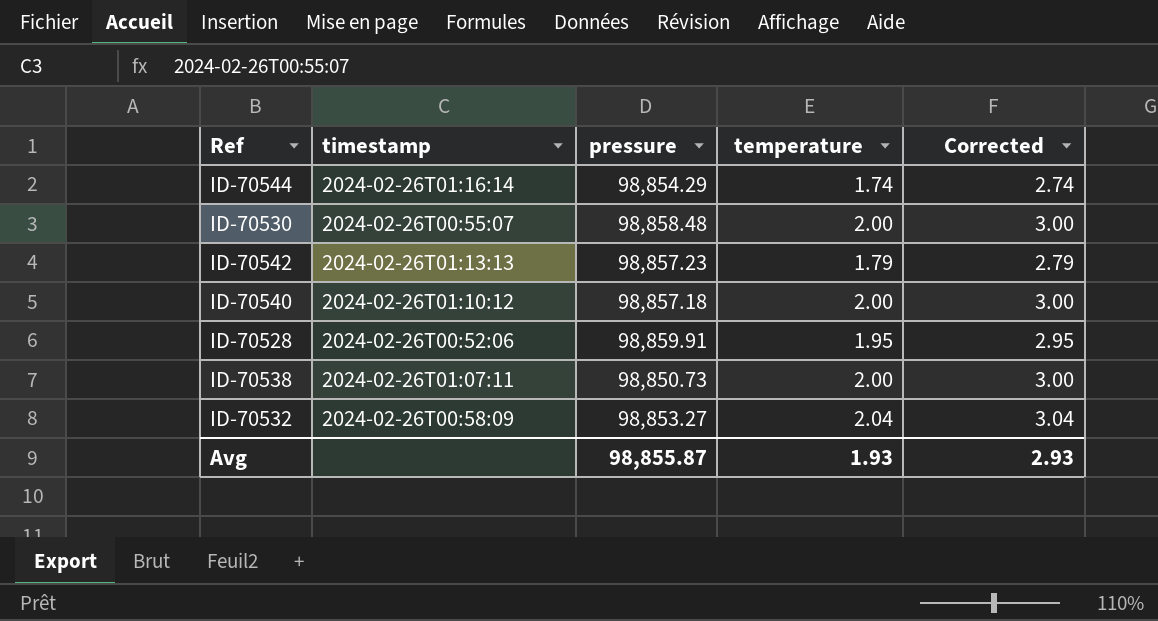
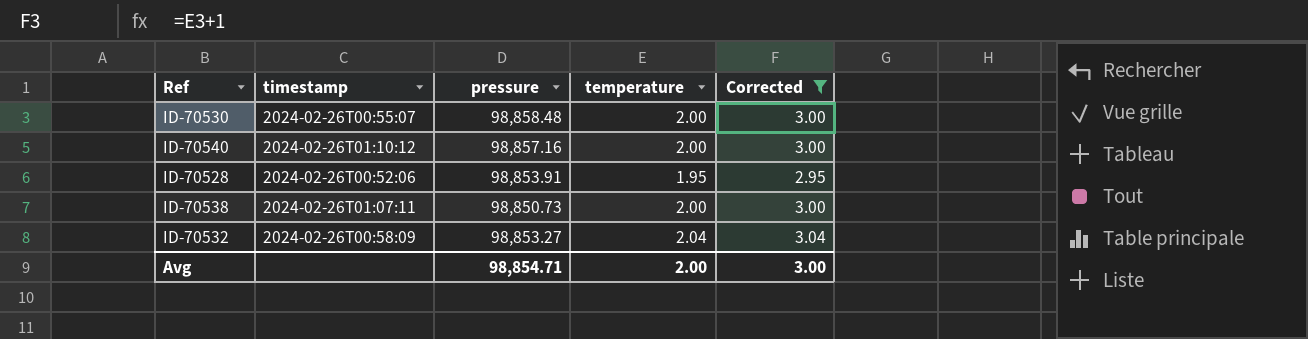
filter: none -> Corrected >= 2.95
ID-70540 | pressure: 98,857.18 -> 98,857.16
ID-70528 | pressure: 98,859.91 -> 98,853.91
Avg | pressure: 98,855.87 -> 98,854.71
Avg | temperature: 1.93 -> 2.00
Avg | Corrected: 2.93 -> 3.00

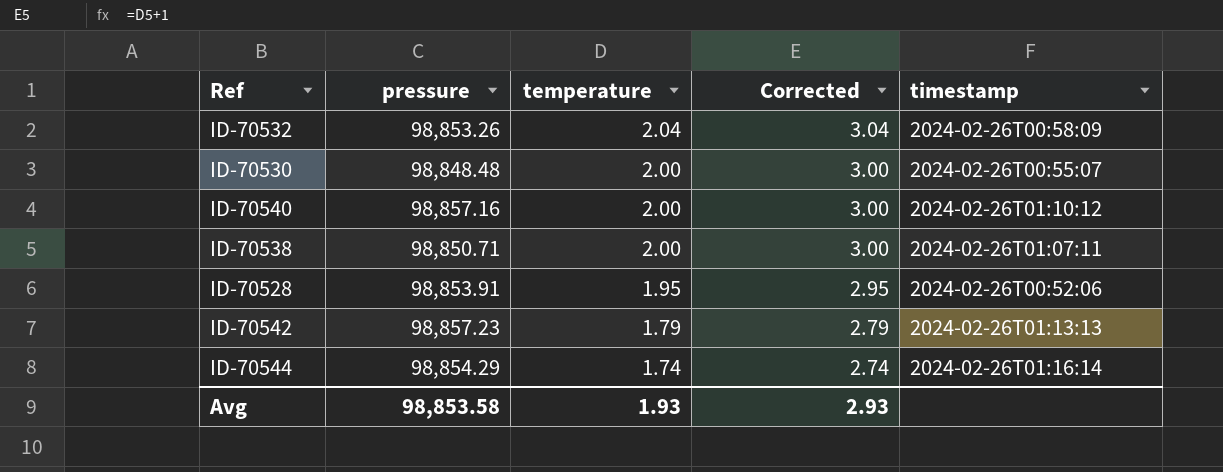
filter: Corrected >= 2.95 -> none
row order: none -> temperature descending
column timestamp | position: 2 -> 5
ID-70532 | pressure: 98,853.27 -> 98,853.26
ID-70530 | pressure: 98,858.48 -> 98,848.48
ID-70538 | pressure: 98,850.73 -> 98,850.71
Avg | pressure: 98,854.71 -> 98,853.58
Avg | temperature: 2.00 -> 1.93
Avg | Corrected: 3.00 -> 2.93

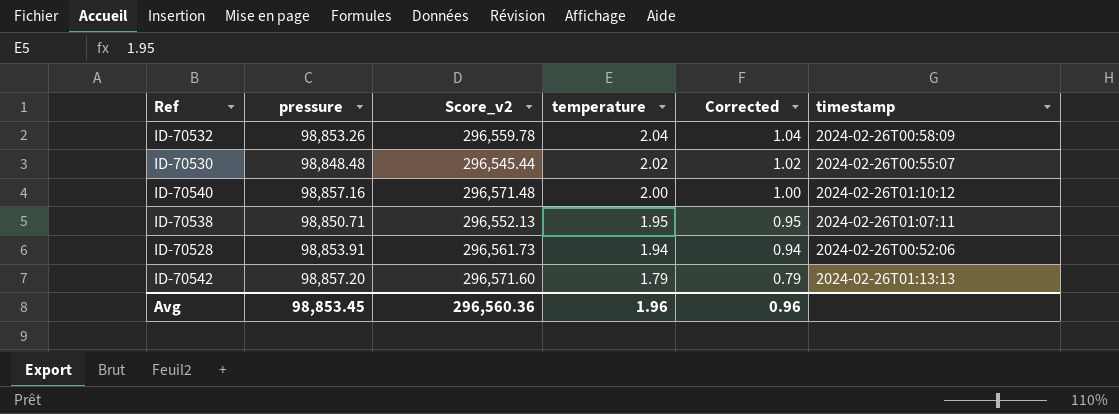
column Score_v2 | formula: none -> [pressure] * 3
column Corrected | formula: [temperature] + 1 -> [temperature] - 1
row ID-70544: 98,854.29 | 1.74 | 2.74 | 2024-02-26T01:16:14 -> none
ID-70530 | temperature: 2.00 -> 2.02
ID-70538 | temperature: 2.00 -> 1.95
ID-70528 | temperature: 1.95 -> 1.94
ID-70542 | pressure: 98,857.23 -> 98,857.20
Avg | pressure: 98,853.58 -> 98,853.45
Avg | temperature: 1.93 -> 1.96
Avg | Corrected: 2.93 -> 0.96

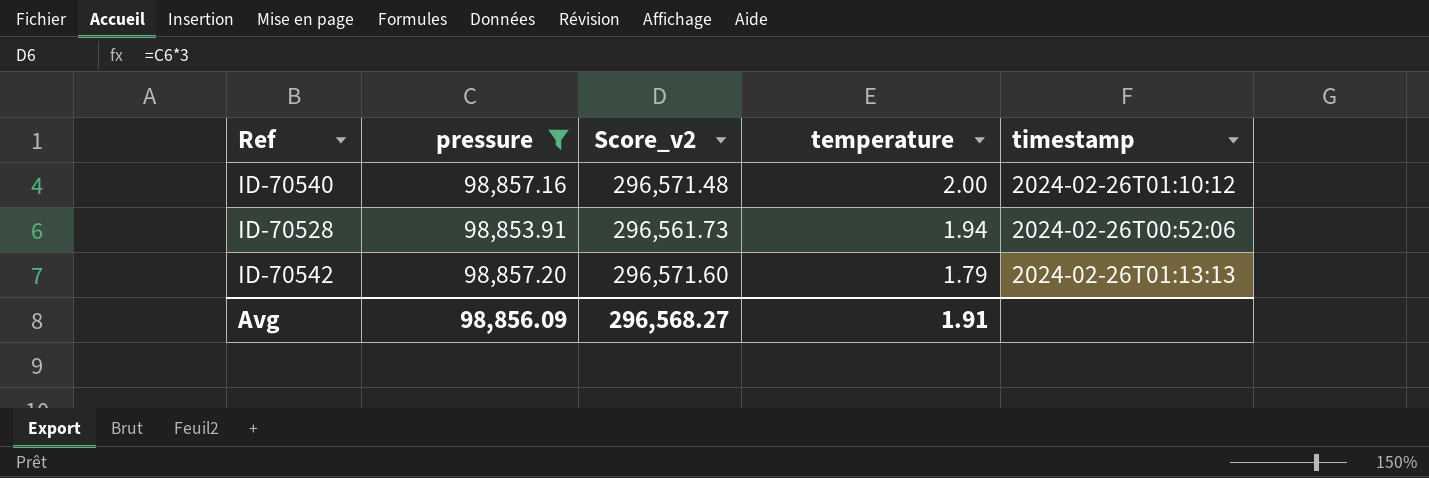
filter: none -> pressure >= 98,853.91
column Corrected | formula: [temperature] - 1 -> none
Avg | pressure: 98,853.45 -> 98,856.09
Avg | Score_v2: 296,560.36 -> 296,568.27
Avg | temperature: 1.96 -> 1.91

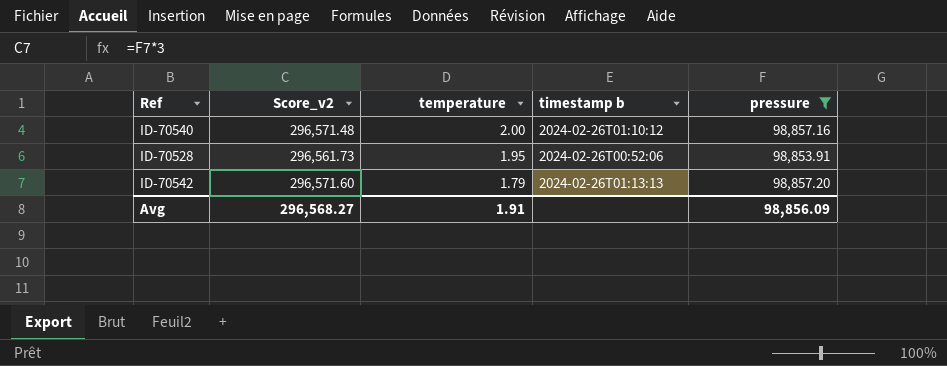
column name: timestamp -> timestamp b
column pressure | position: 2 -> 5
ID-70528 | temperature: 1.94 -> 1.95

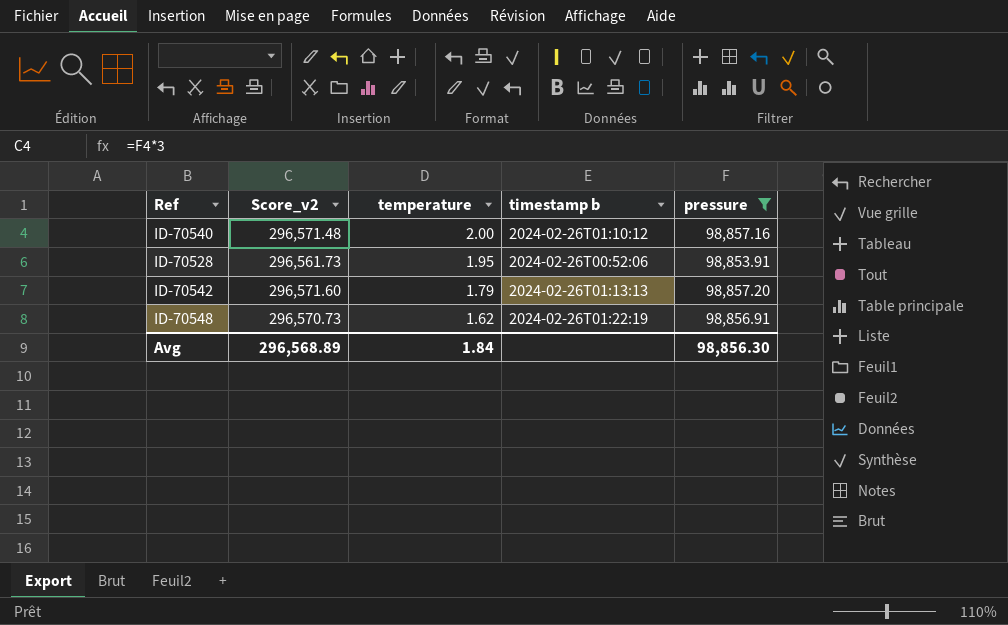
row ID-70548: none -> 296,570.73 | 1.62 | 2024-02-26T01:22:19 | 98,856.91
Avg | Score_v2: 296,568.27 -> 296,568.89
Avg | temperature: 1.91 -> 1.84
Avg | pressure: 98,856.09 -> 98,856.30

